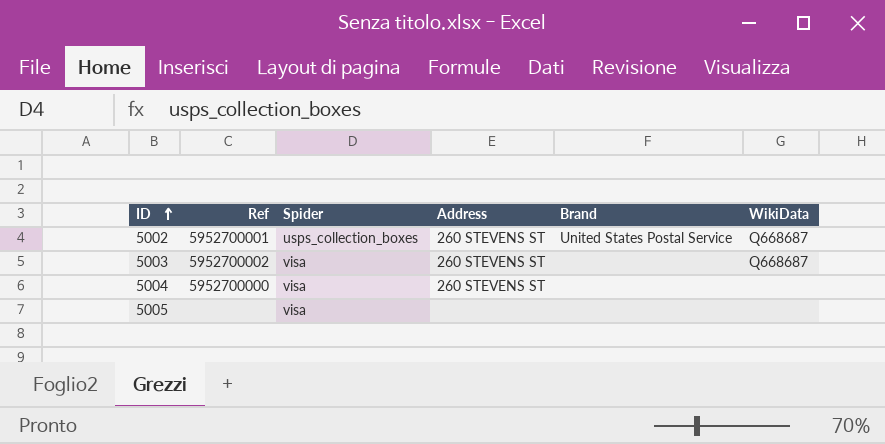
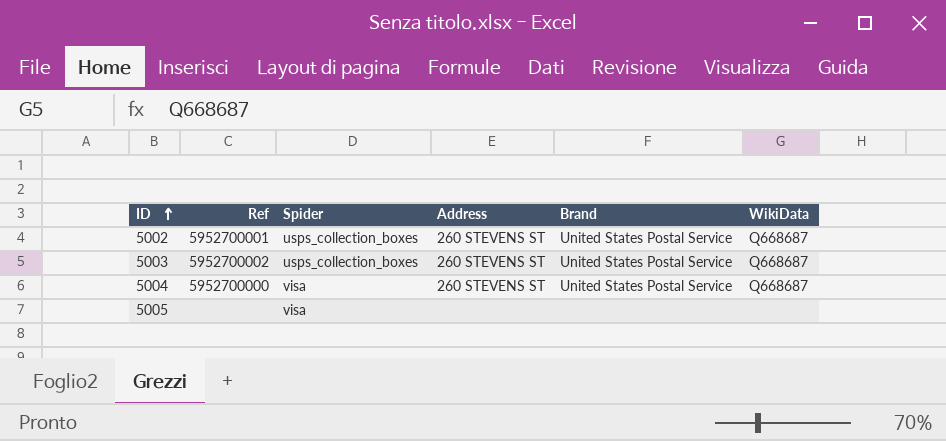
5003 | Spider: visa -> usps_collection_boxes
5003 | Brand: none -> United States Postal Service
5004 | Brand: none -> United States Postal Service
5004 | WikiData: none -> Q668687

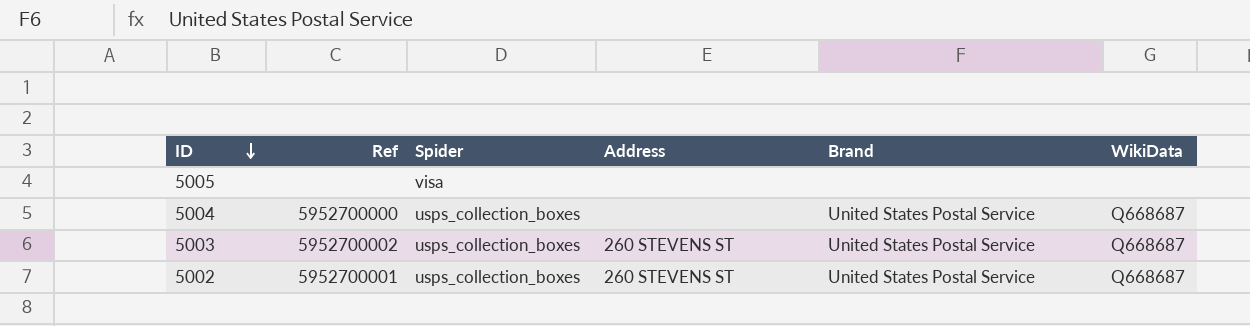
row order: ID ascending -> ID descending
5004 | Spider: visa -> usps_collection_boxes
5004 | Address: 260 STEVENS ST -> none

